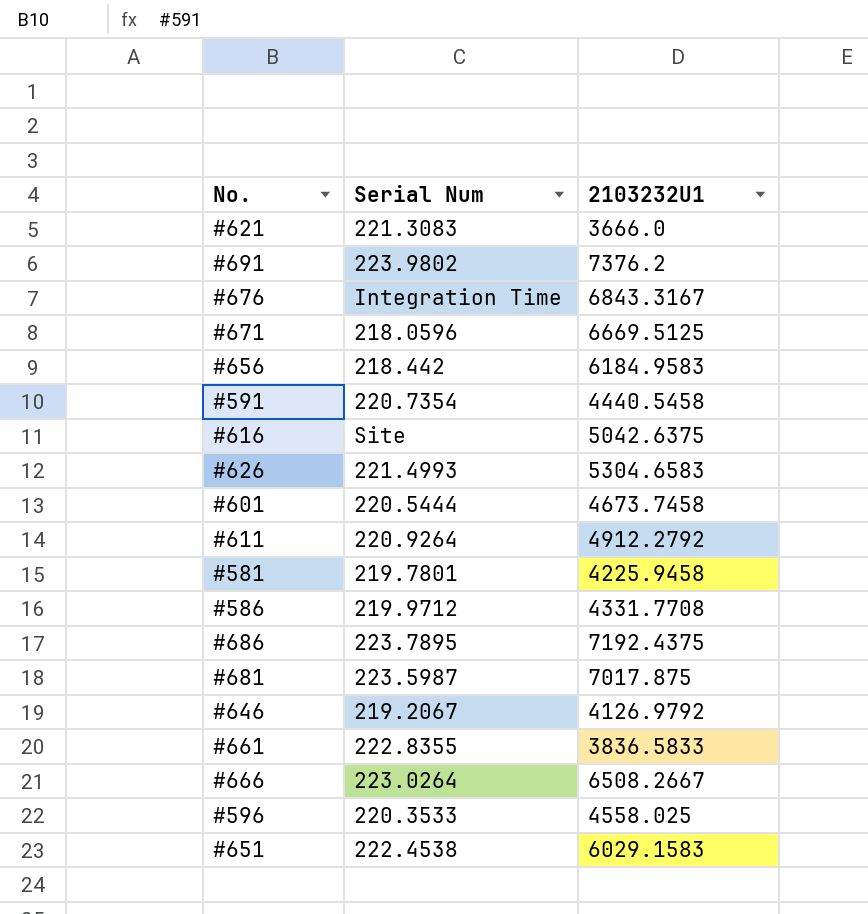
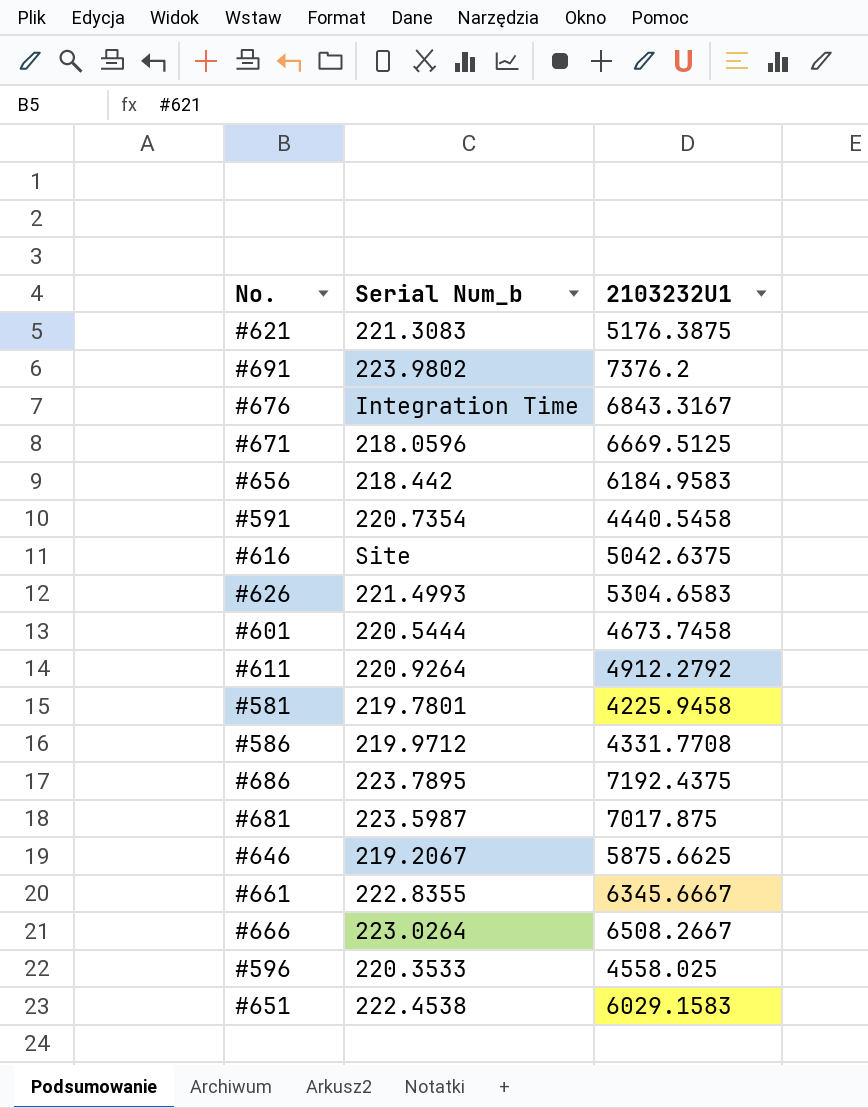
column name: Serial Num -> Serial Num_b
#621 | 2103232U1: 3666.0 -> 5176.3875
#646 | 2103232U1: 4126.9792 -> 5875.6625
#661 | 2103232U1: 3836.5833 -> 6345.6667

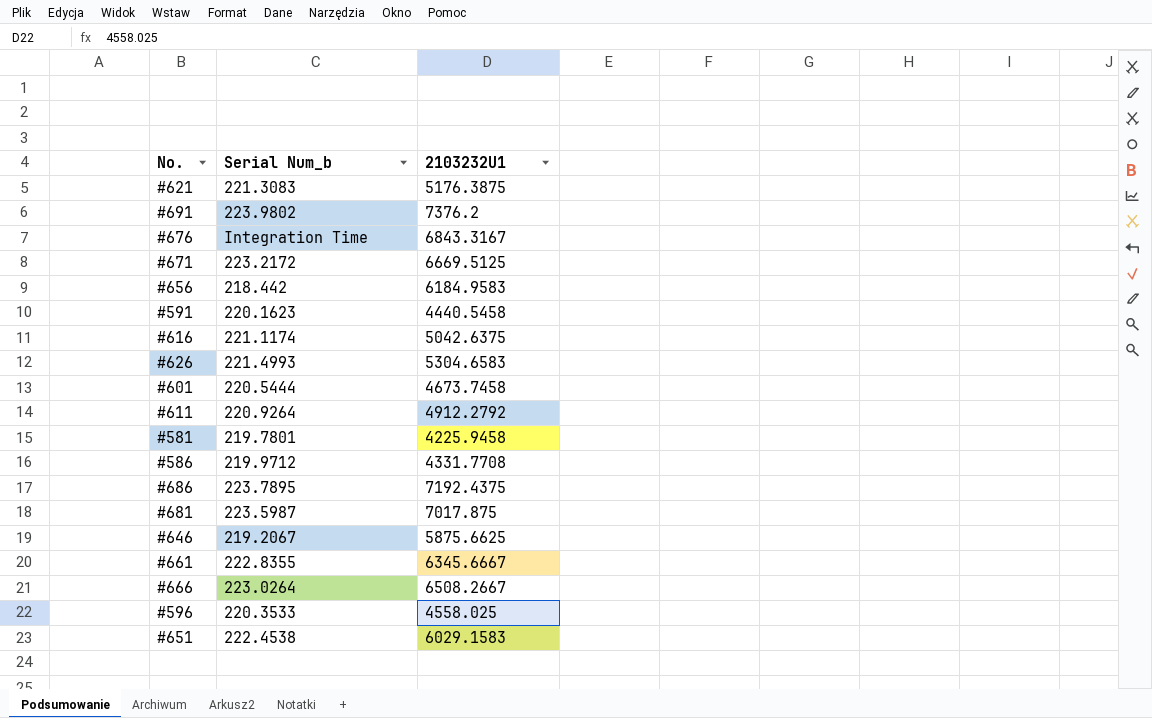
#671 | Serial Num_b: 218.0596 -> 223.2172
#591 | Serial Num_b: 220.7354 -> 220.1623
#616 | Serial Num_b: Site -> 221.1174

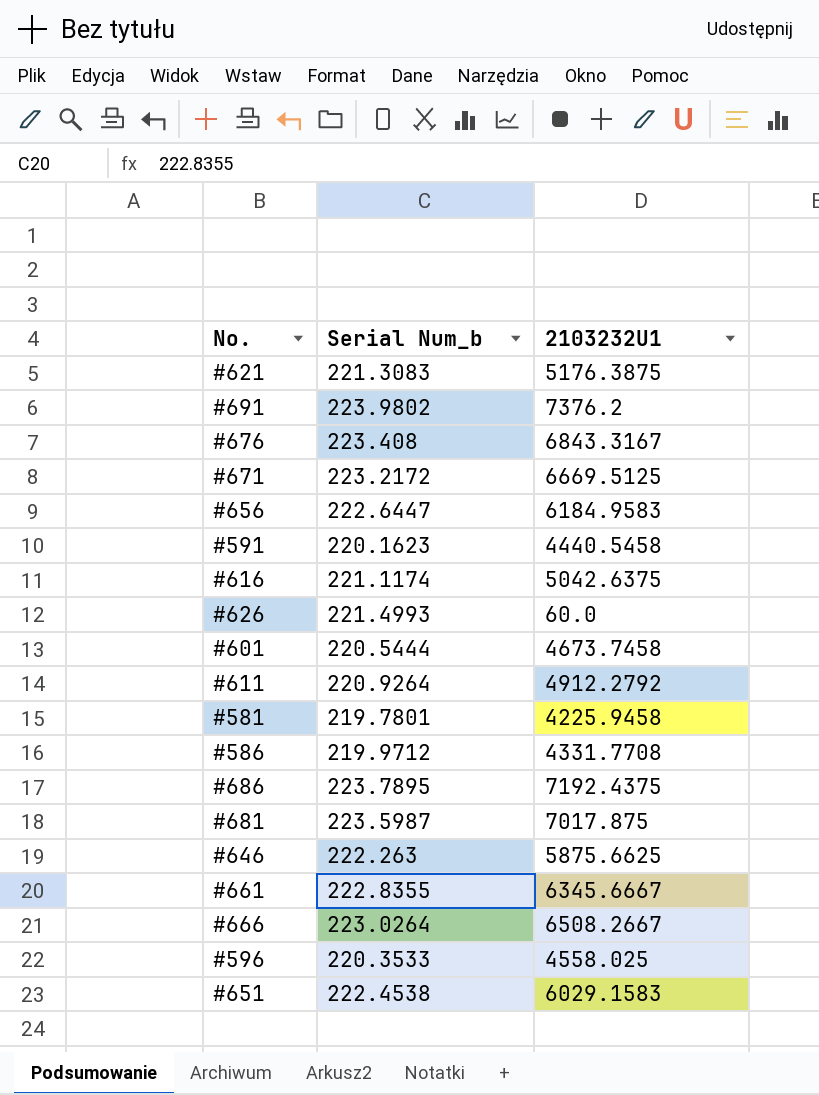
#676 | Serial Num_b: Integration Time -> 223.408
#656 | Serial Num_b: 218.442 -> 222.6447
#626 | 2103232U1: 5304.6583 -> 60.0
#646 | Serial Num_b: 219.2067 -> 222.263

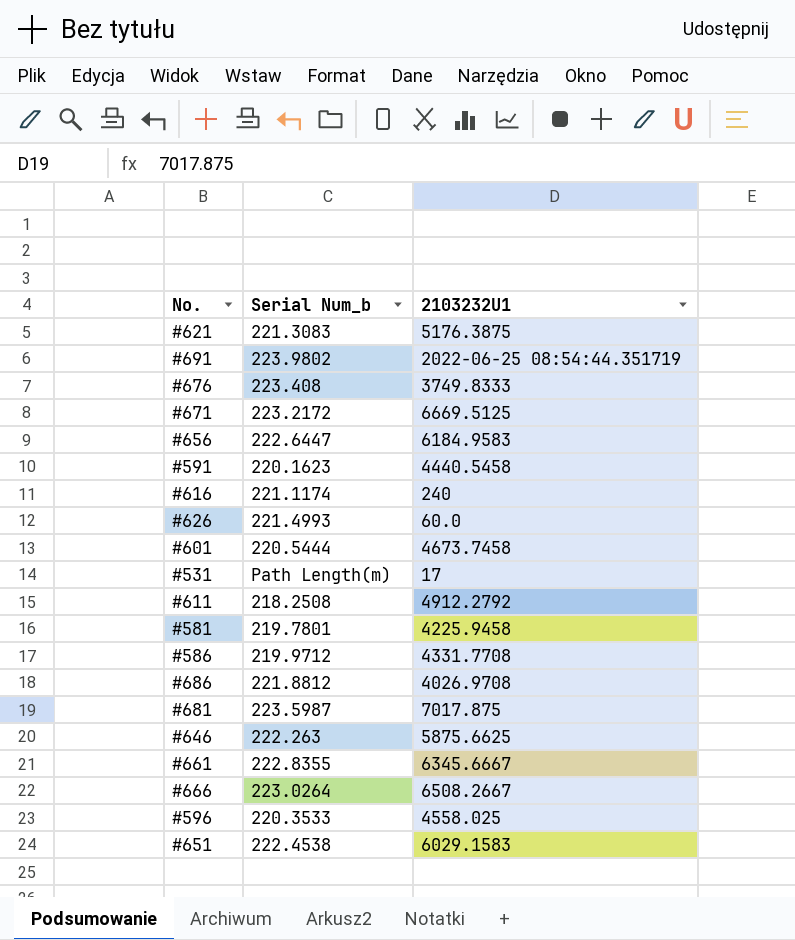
#691 | 2103232U1: 7376.2 -> 2022-06-25 08:54:44.351719
#676 | 2103232U1: 6843.3167 -> 3749.8333
#616 | 2103232U1: 5042.6375 -> 240
row #531: none -> Path Length(m) | 17
#611 | Serial Num_b: 220.9264 -> 218.2508
#686 | Serial Num_b: 223.7895 -> 221.8812
#686 | 2103232U1: 7192.4375 -> 4026.9708

